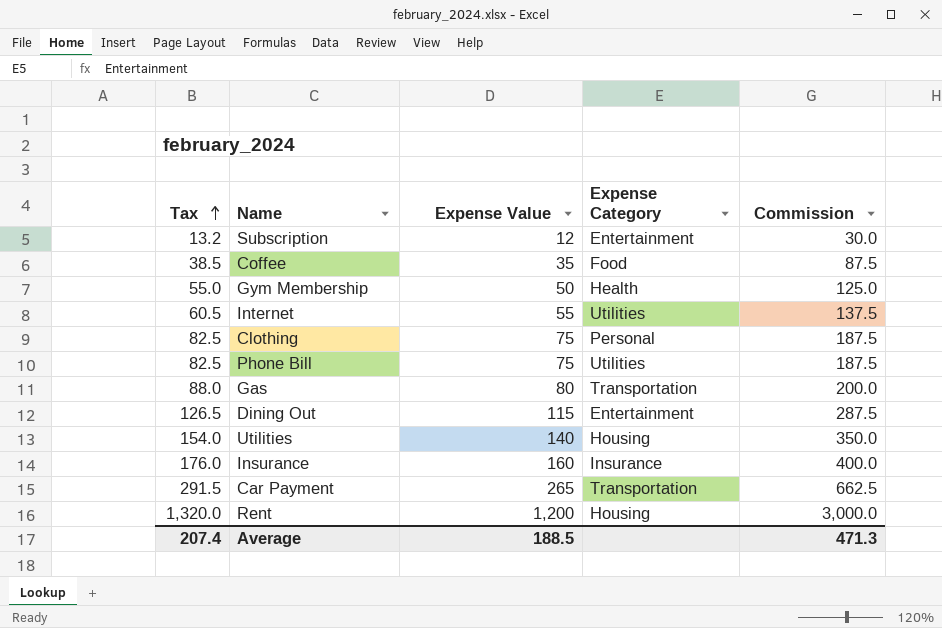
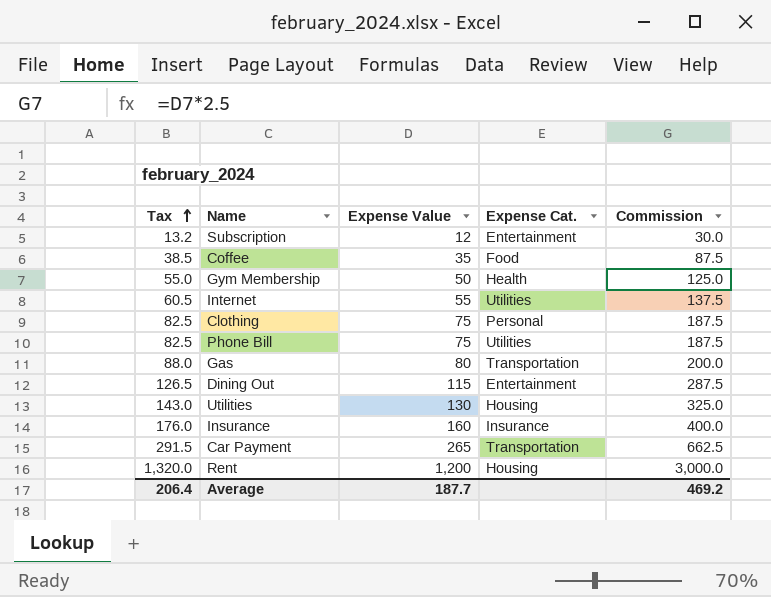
column name: Expense Category -> Expense Cat.
Utilities | Tax: 154.0 -> 143.0
Utilities | Expense Value: 140 -> 130
Utilities | Commission: 350.0 -> 325.0
Average | Tax: 207.4 -> 206.4
Average | Expense Value: 188.5 -> 187.7
Average | Commission: 471.3 -> 469.2

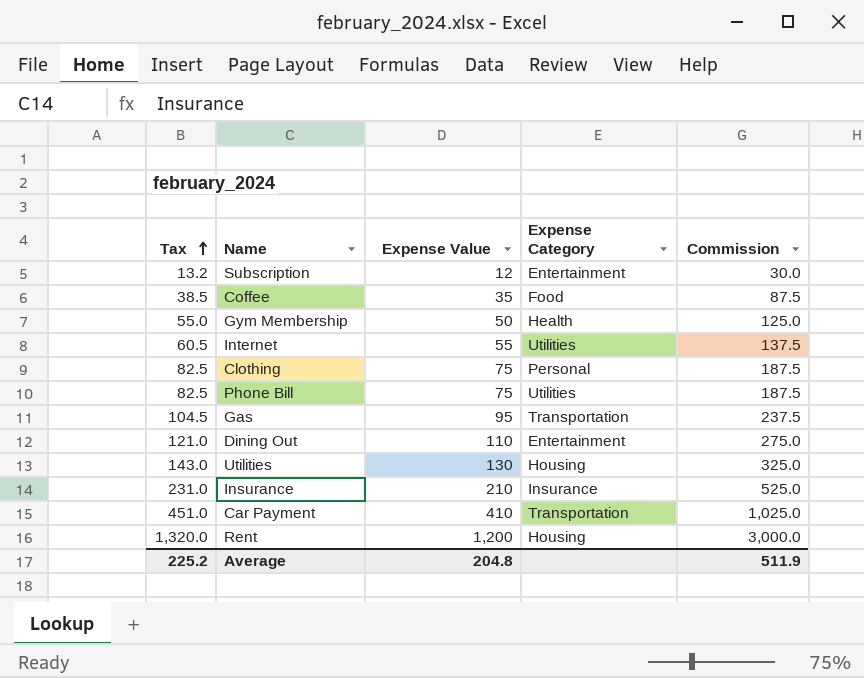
column name: Expense Cat. -> Expense Category
Gas | Tax: 88.0 -> 104.5
Gas | Expense Value: 80 -> 95
Gas | Commission: 200.0 -> 237.5
Dining Out | Tax: 126.5 -> 121.0
Dining Out | Expense Value: 115 -> 110
Dining Out | Commission: 287.5 -> 275.0
Insurance | Tax: 176.0 -> 231.0
Insurance | Expense Value: 160 -> 210
Insurance | Commission: 400.0 -> 525.0
Car Payment | Tax: 291.5 -> 451.0
Car Payment | Expense Value: 265 -> 410
Car Payment | Commission: 662.5 -> 1,025.0
Average | Tax: 206.4 -> 225.2
Average | Expense Value: 187.7 -> 204.8
Average | Commission: 469.2 -> 511.9

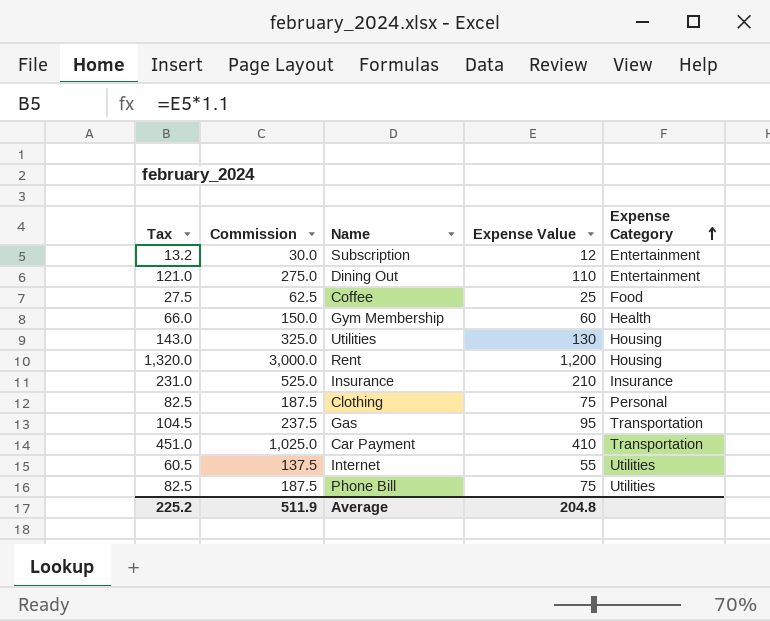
row order: Tax ascending -> Expense Category ascending
column Commission | position: 5 -> 2
Coffee | Tax: 38.5 -> 27.5
Coffee | Commission: 87.5 -> 62.5
Coffee | Expense Value: 35 -> 25
Gym Membership | Tax: 55.0 -> 66.0
Gym Membership | Commission: 125.0 -> 150.0
Gym Membership | Expense Value: 50 -> 60

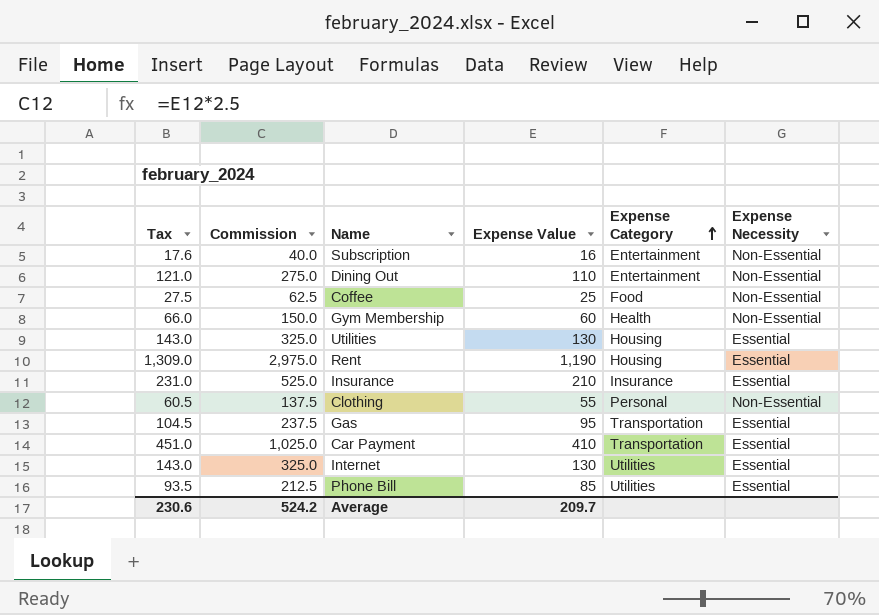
column Expense Necessity | position: none -> 6
Subscription | Tax: 13.2 -> 17.6
Subscription | Commission: 30.0 -> 40.0
Subscription | Expense Value: 12 -> 16
Rent | Tax: 1,320.0 -> 1,309.0
Rent | Commission: 3,000.0 -> 2,975.0
Rent | Expense Value: 1,200 -> 1,190
Clothing | Tax: 82.5 -> 60.5
Clothing | Commission: 187.5 -> 137.5
Clothing | Expense Value: 75 -> 55
Internet | Tax: 60.5 -> 143.0
Internet | Commission: 137.5 -> 325.0
Internet | Expense Value: 55 -> 130
Phone Bill | Tax: 82.5 -> 93.5
Phone Bill | Commission: 187.5 -> 212.5
Phone Bill | Expense Value: 75 -> 85
Average | Tax: 225.2 -> 230.6
Average | Commission: 511.9 -> 524.2
Average | Expense Value: 204.8 -> 209.7

